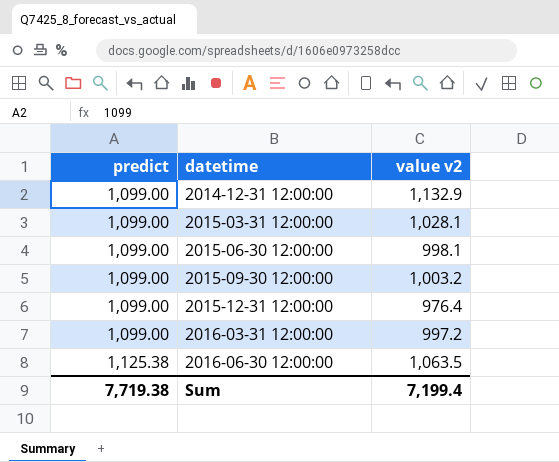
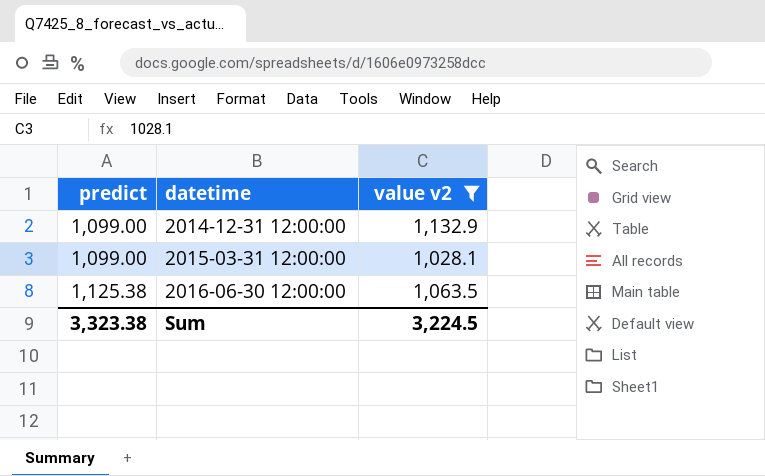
filter: none -> value v2 >= 1,028.1
Sum | predict: 7,719.38 -> 3,323.38
Sum | value v2: 7,199.4 -> 3,224.5

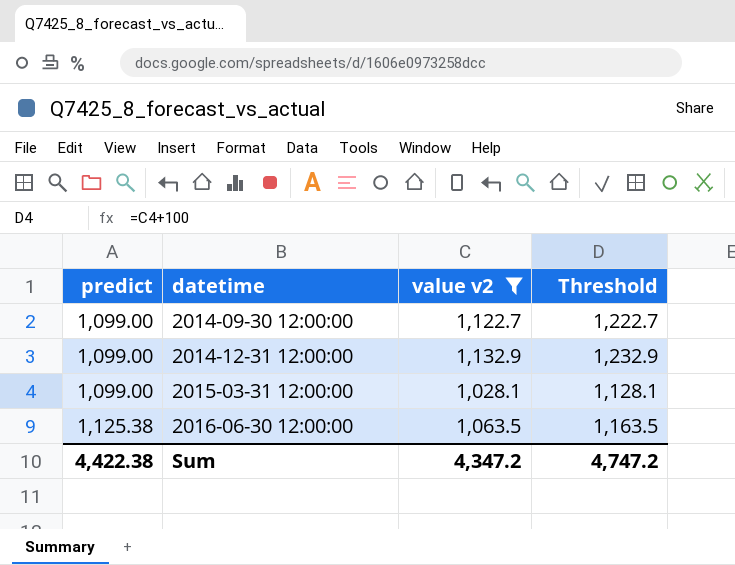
column Threshold | formula: none -> [value v2] + 100
row 2014-09-30 12:00:00: none -> 1,099.00 | 1,122.7 | 1,222.7
Sum | predict: 3,323.38 -> 4,422.38
Sum | value v2: 3,224.5 -> 4,347.2

